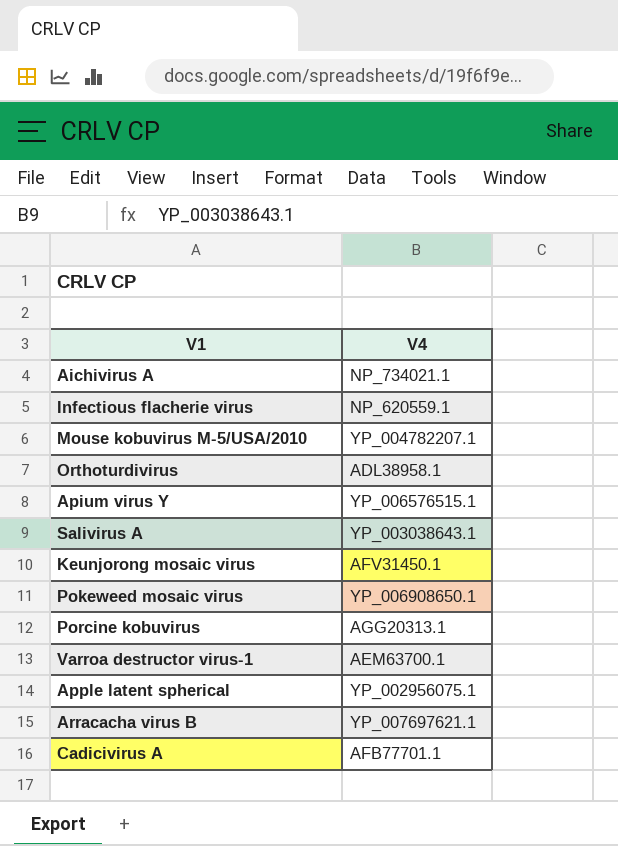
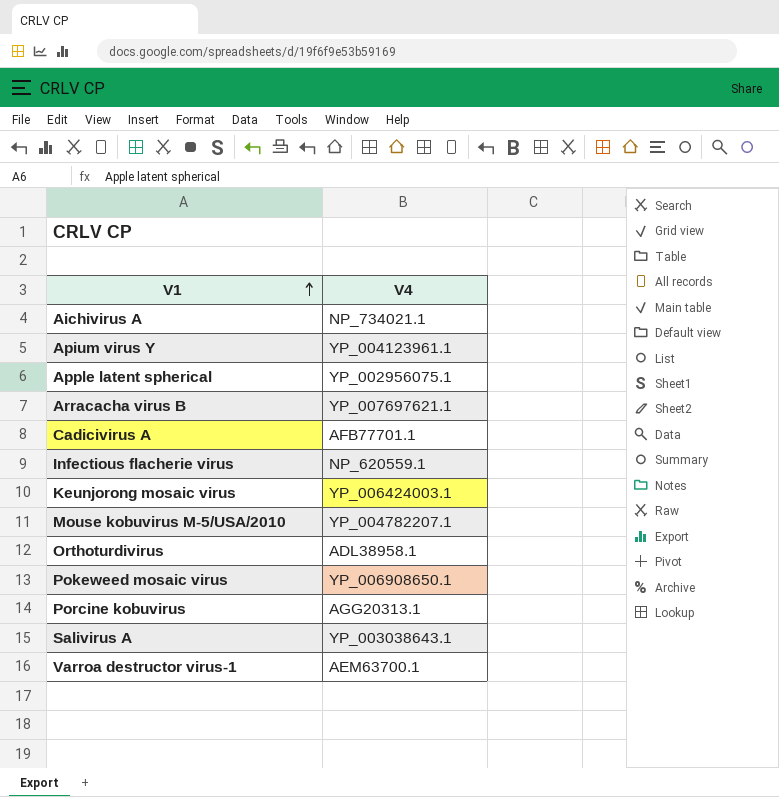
row order: none -> V1 ascending
Apium virus Y | V4: YP_006576515.1 -> YP_004123961.1
Keunjorong mosaic virus | V4: AFV31450.1 -> YP_006424003.1

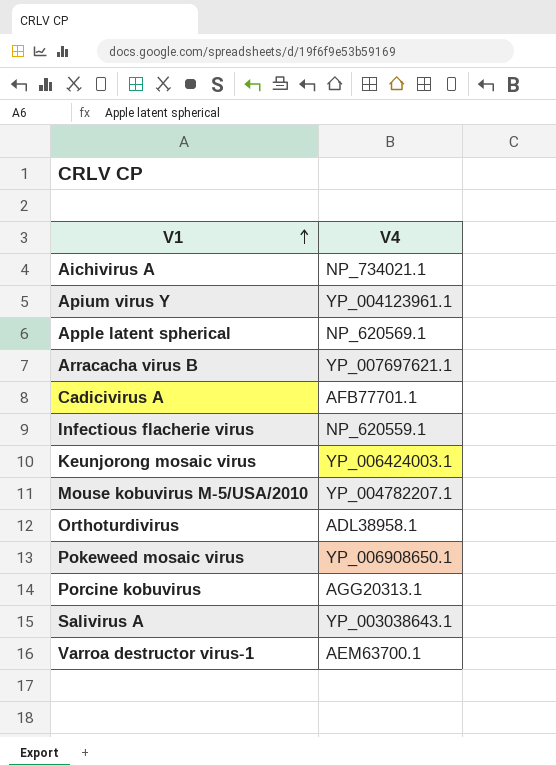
Apple latent spherical | V4: YP_002956075.1 -> NP_620569.1

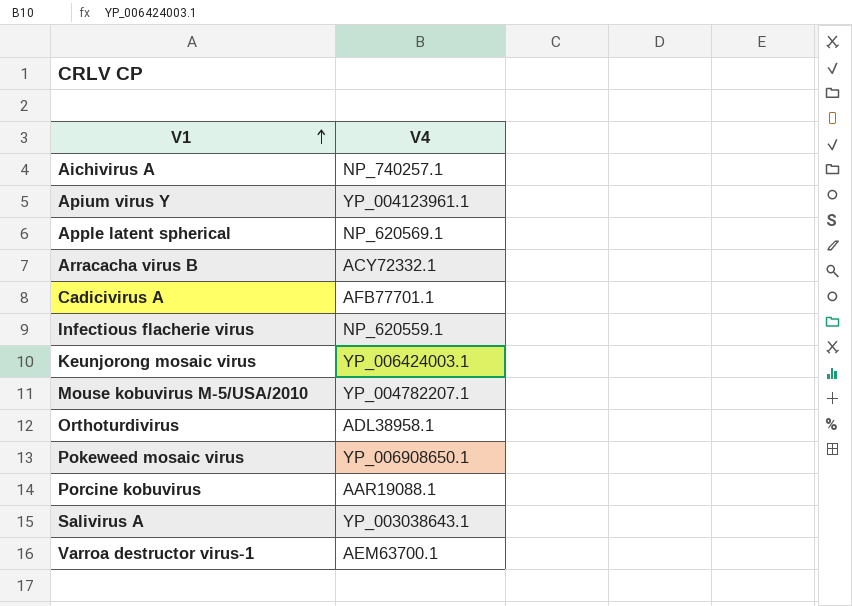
Aichivirus A | V4: NP_734021.1 -> NP_740257.1
Arracacha virus B | V4: YP_007697621.1 -> ACY72332.1
Porcine kobuvirus | V4: AGG20313.1 -> AAR19088.1

